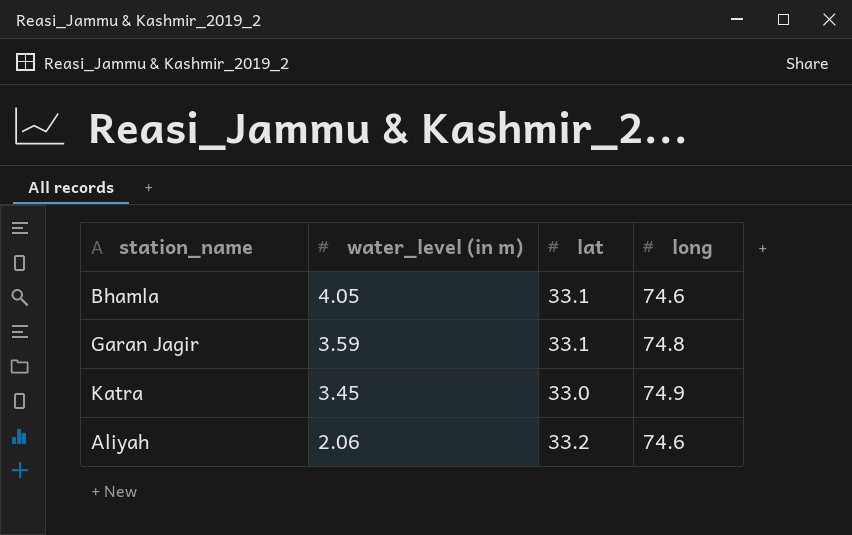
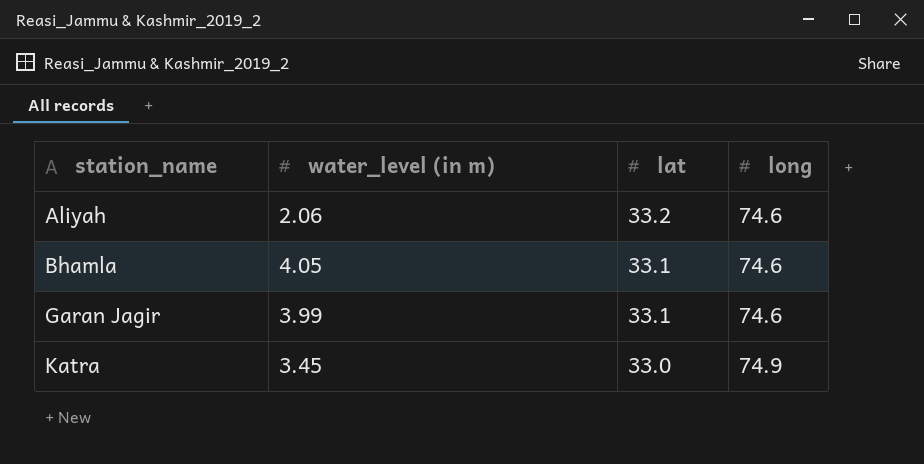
row order: water_level (in m) descending -> station_name ascending
Garan Jagir | water_level (in m): 3.59 -> 3.99
Garan Jagir | long: 74.8 -> 74.6

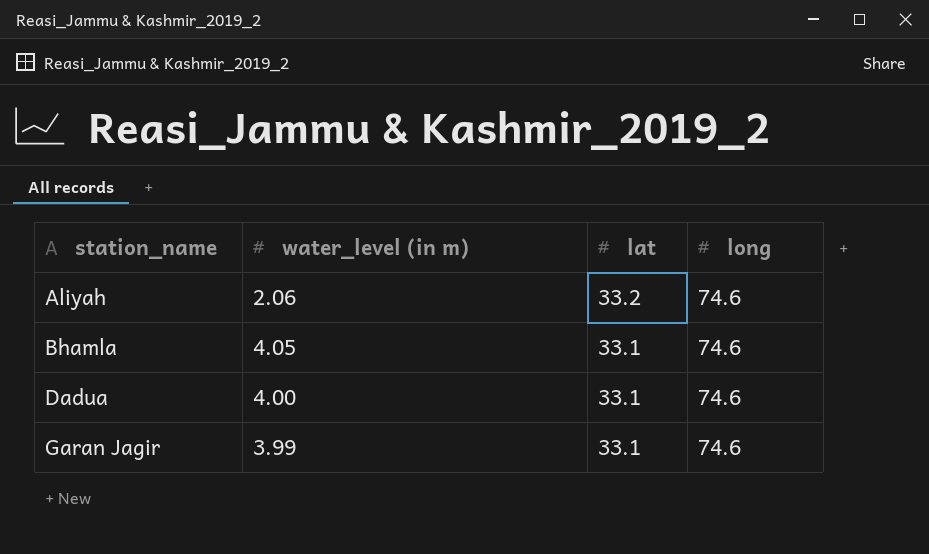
row Katra: 3.45 | 33.0 | 74.9 -> none
row Dadua: none -> 4.00 | 33.1 | 74.6

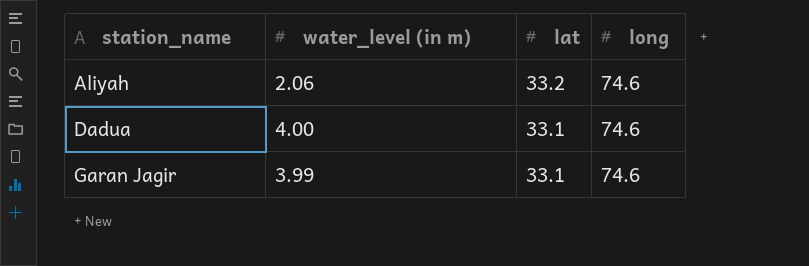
row Bhamla: 4.05 | 33.1 | 74.6 -> none

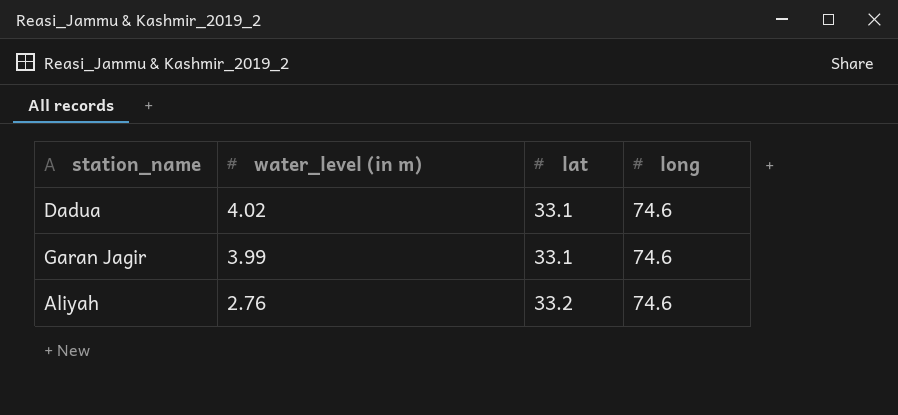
row order: station_name ascending -> water_level (in m) descending
Dadua | water_level (in m): 4.00 -> 4.02
Aliyah | water_level (in m): 2.06 -> 2.76

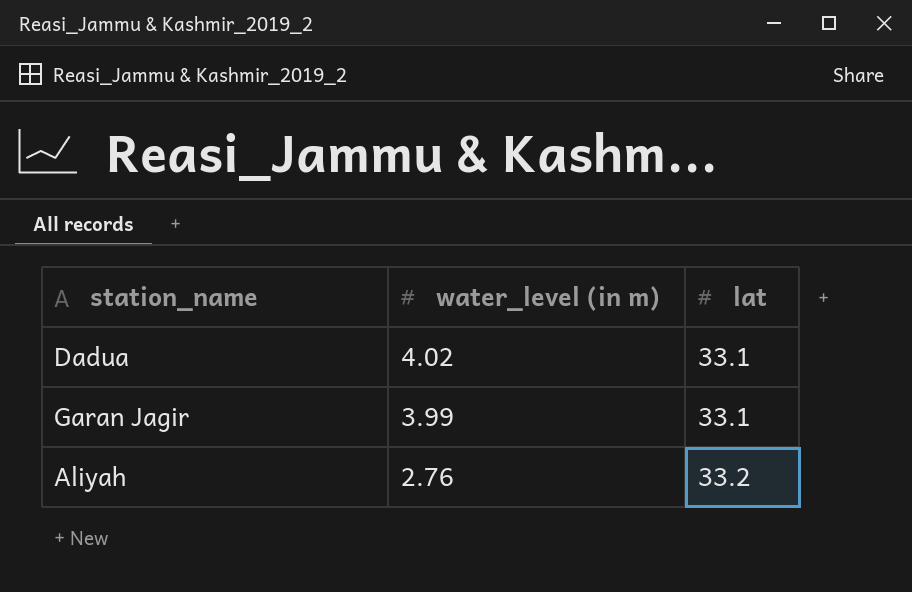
column long | position: 4 -> none

